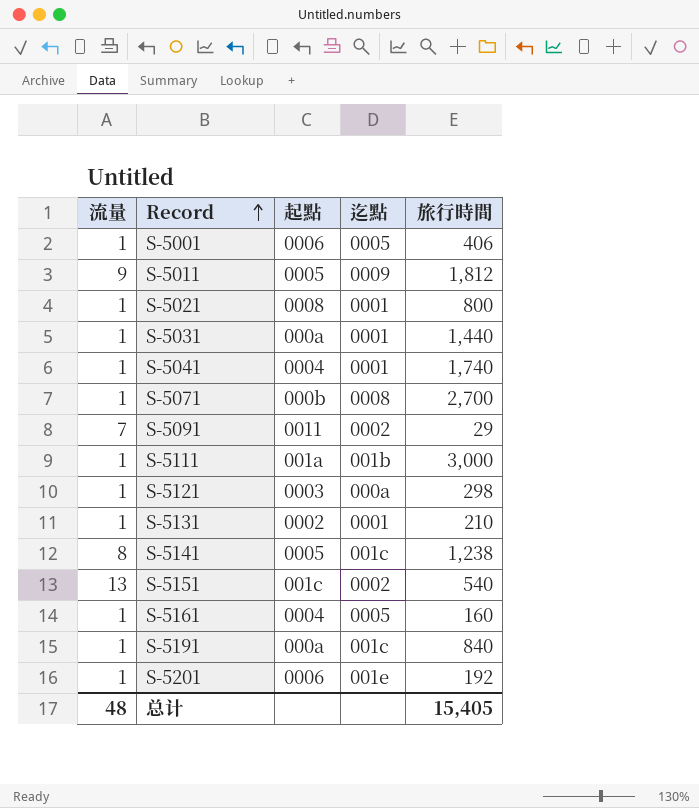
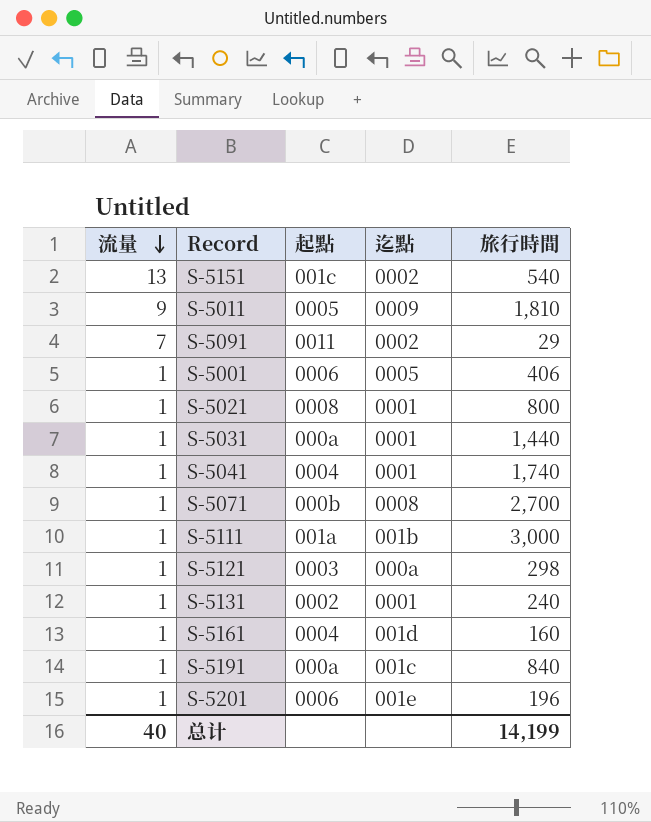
row order: Record ascending -> 流量 descending
row S-5141: 8 | 0005 | 001c | 1,238 -> none
S-5011 | 旅行時間: 1,812 -> 1,810
S-5131 | 旅行時間: 210 -> 240
S-5161 | 迄點: 0005 -> 001d
S-5201 | 旅行時間: 192 -> 196
总计 | 流量: 48 -> 40
总计 | 旅行時間: 15,405 -> 14,199

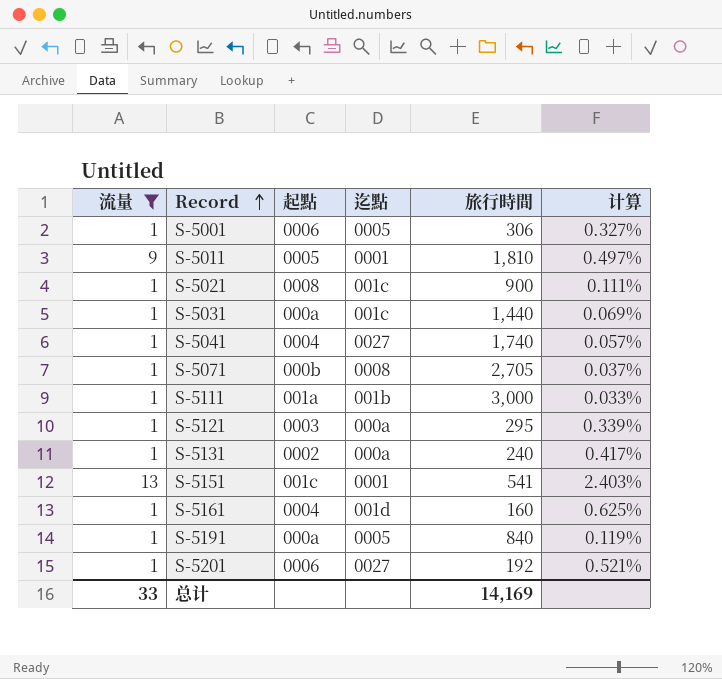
filter: none -> 流量 != 7
row order: 流量 descending -> Record ascending
column 计算 | formula: none -> [流量] / [旅行時間]
S-5001 | 旅行時間: 406 -> 306
S-5011 | 迄點: 0009 -> 0001
S-5021 | 迄點: 0001 -> 001c
S-5021 | 旅行時間: 800 -> 900
S-5031 | 迄點: 0001 -> 001c
S-5041 | 迄點: 0001 -> 0027
S-5071 | 旅行時間: 2,700 -> 2,705
S-5121 | 旅行時間: 298 -> 295
S-5131 | 迄點: 0001 -> 000a
S-5151 | 迄點: 0002 -> 0001
S-5151 | 旅行時間: 540 -> 541
S-5191 | 迄點: 001c -> 0005
S-5201 | 迄點: 001e -> 0027
S-5201 | 旅行時間: 196 -> 192
总计 | 流量: 40 -> 33
总计 | 旅行時間: 14,199 -> 14,169

